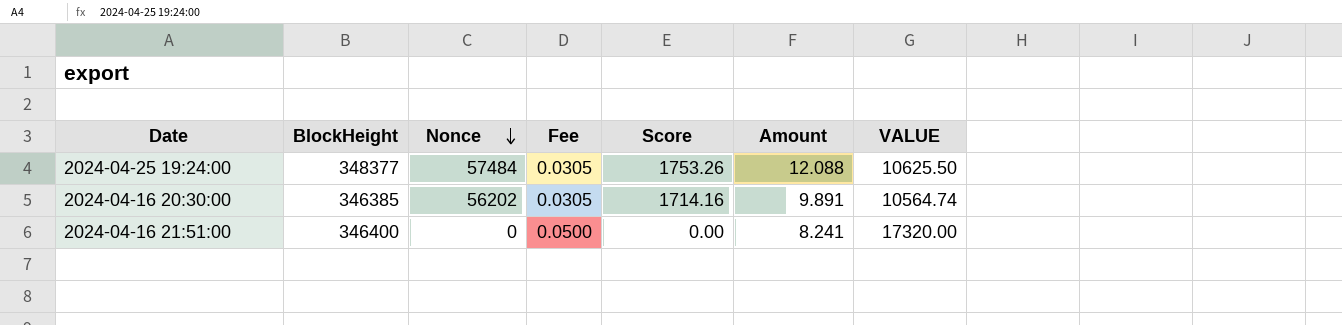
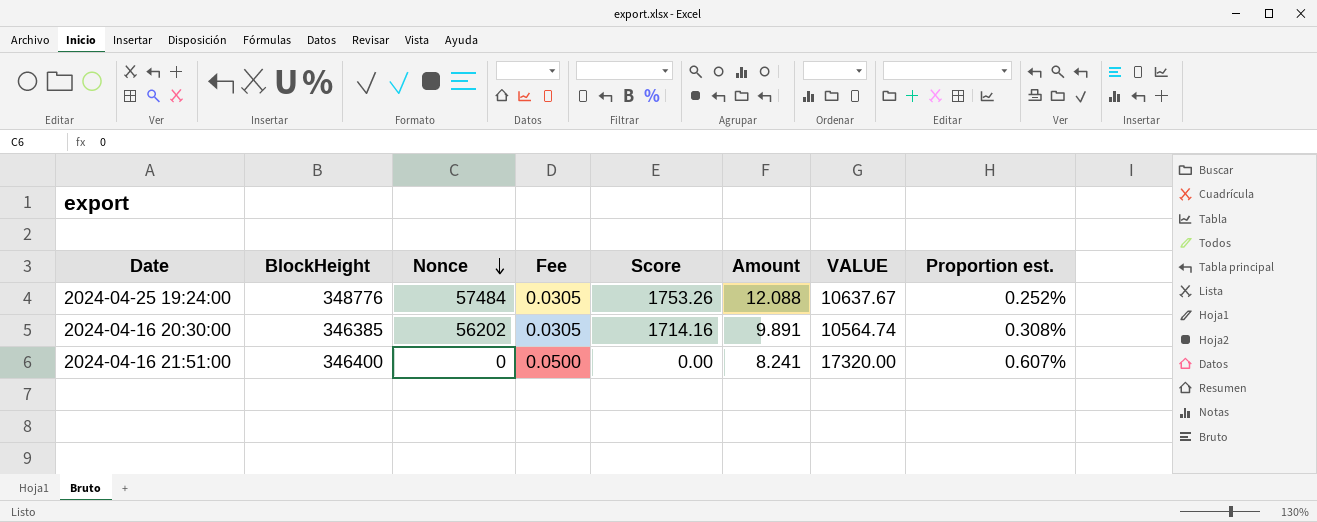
column Proportion est. | formula: none -> [Fee] / [Amount]
2024-04-25 19:24:00 | BlockHeight: 348377 -> 348776
2024-04-25 19:24:00 | VALUE: 10625.50 -> 10637.67

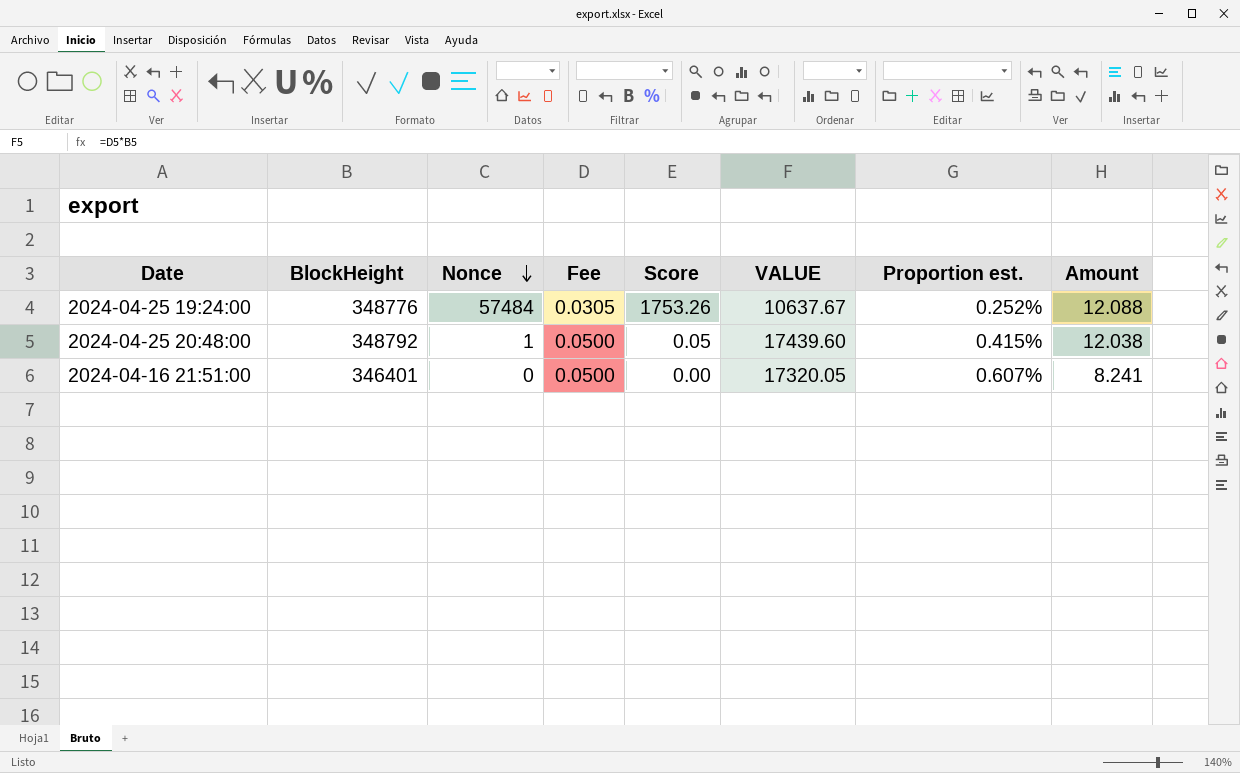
column Amount | position: 6 -> 8
row 2024-04-16 20:30:00: 346385 | 56202 | 0.0305 | 1714.16 | 9.891 | 10564.74 | 0.308% -> none
row 2024-04-25 20:48:00: none -> 348792 | 1 | 0.0500 | 0.05 | 17439.60 | 0.415% | 12.038
2024-04-16 21:51:00 | BlockHeight: 346400 -> 346401
2024-04-16 21:51:00 | VALUE: 17320.00 -> 17320.05

